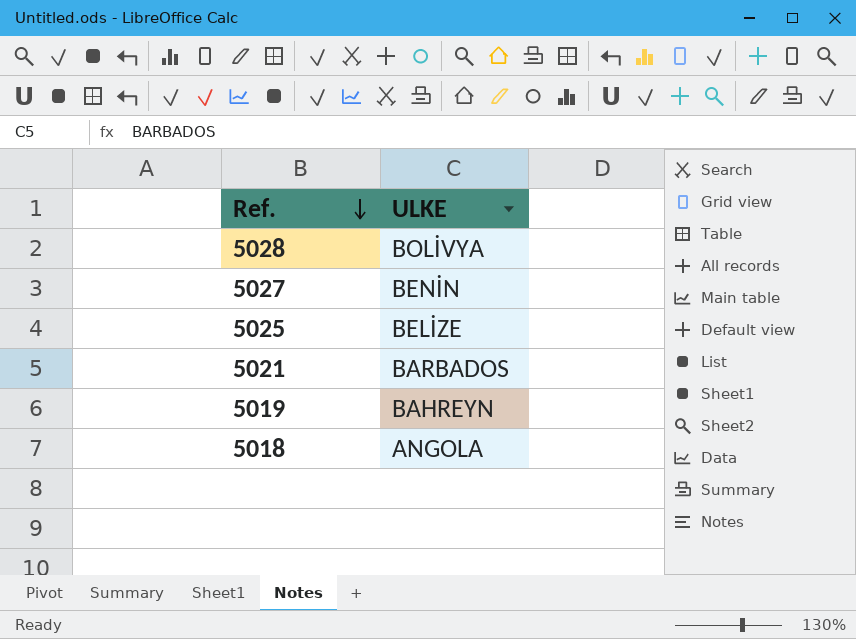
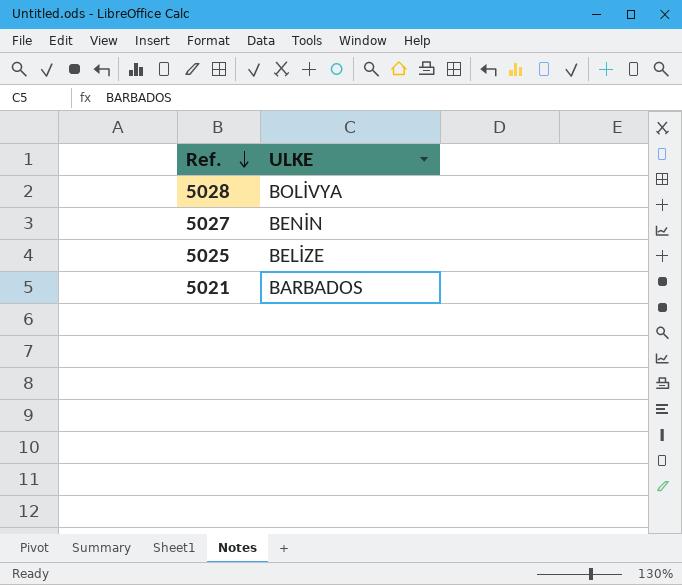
row 5019: BAHREYN -> none
row 5018: ANGOLA -> none

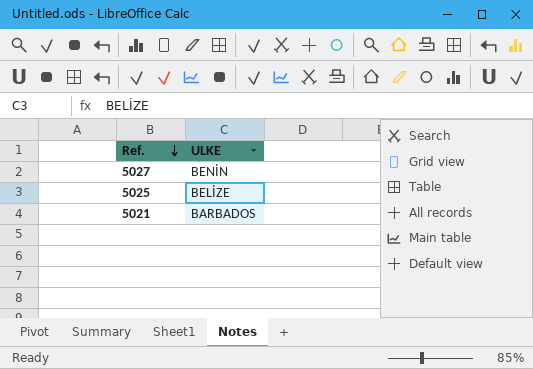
row 5028: BOLİVYA -> none

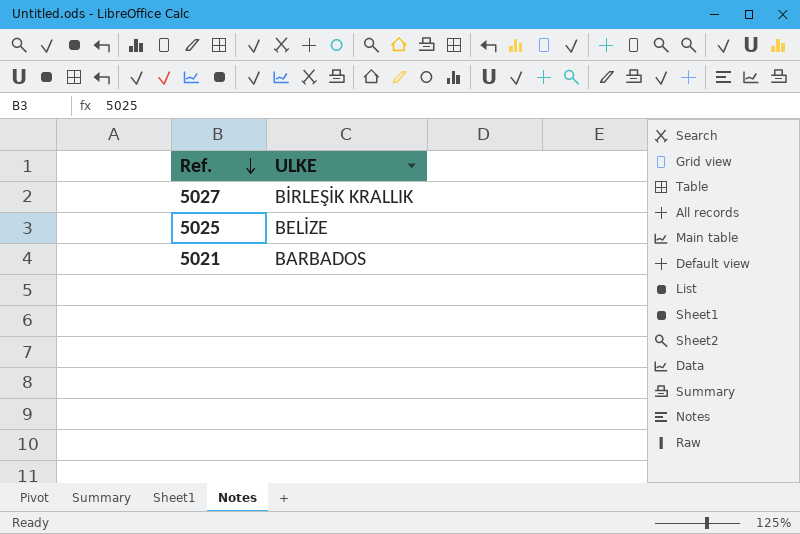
5027 | ULKE: BENİN -> BİRLEŞİK KRALLIK

